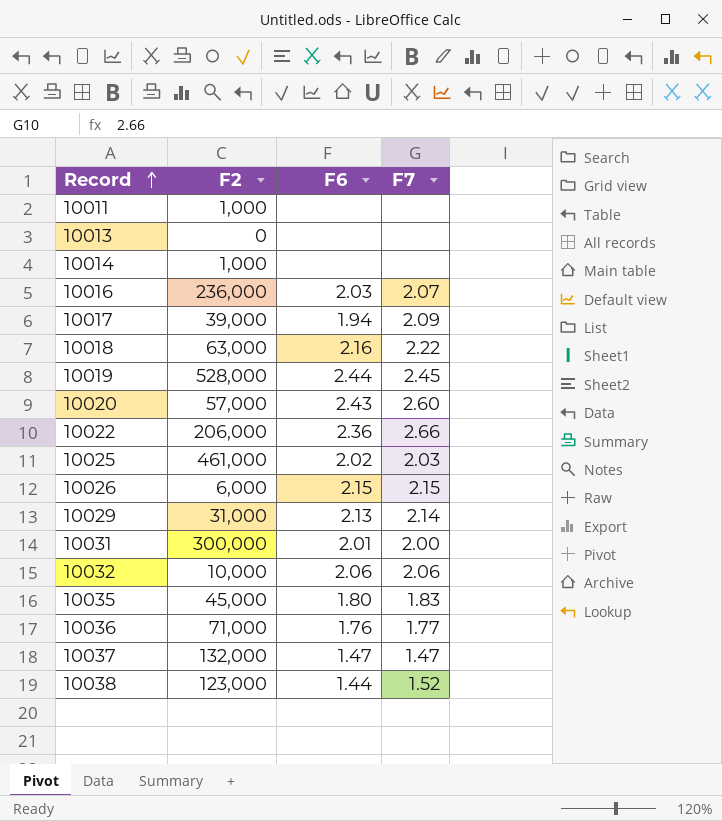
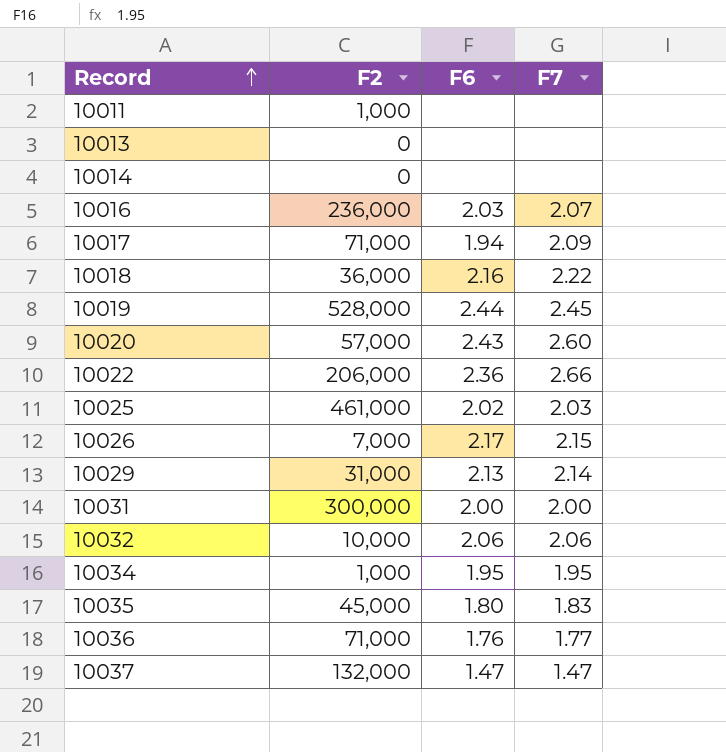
row 10038: 123,000 | 1.44 | 1.52 -> none
10014 | F2: 1,000 -> 0
10017 | F2: 39,000 -> 71,000
10018 | F2: 63,000 -> 36,000
10026 | F2: 6,000 -> 7,000
10026 | F6: 2.15 -> 2.17
10031 | F6: 2.01 -> 2.00
row 10034: none -> 1,000 | 1.95 | 1.95

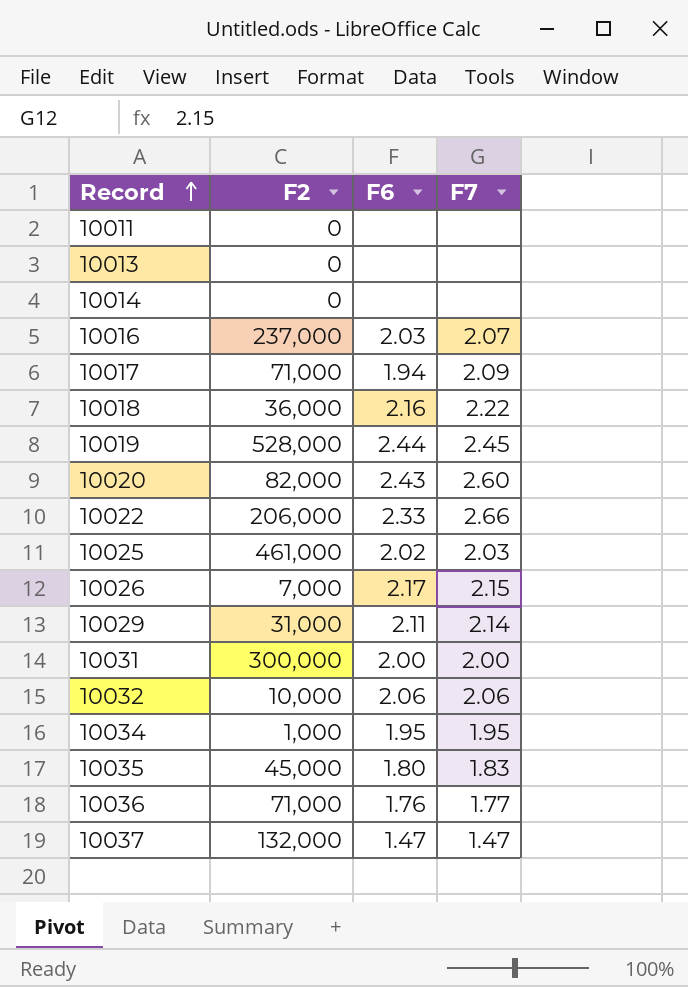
10011 | F2: 1,000 -> 0
10016 | F2: 236,000 -> 237,000
10020 | F2: 57,000 -> 82,000
10022 | F6: 2.36 -> 2.33
10029 | F6: 2.13 -> 2.11

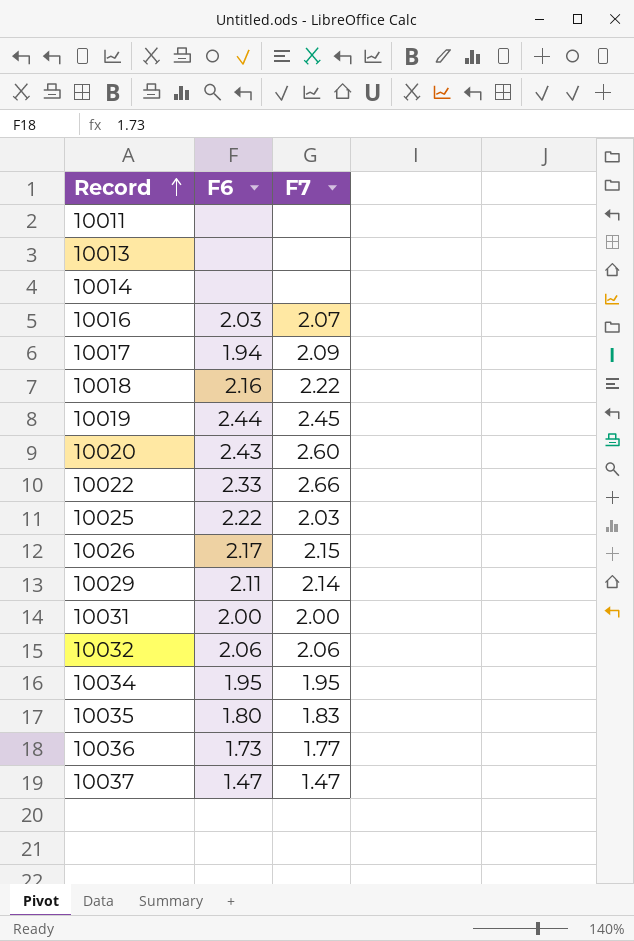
column F2 | position: 2 -> none
10025 | F6: 2.02 -> 2.22
10036 | F6: 1.76 -> 1.73

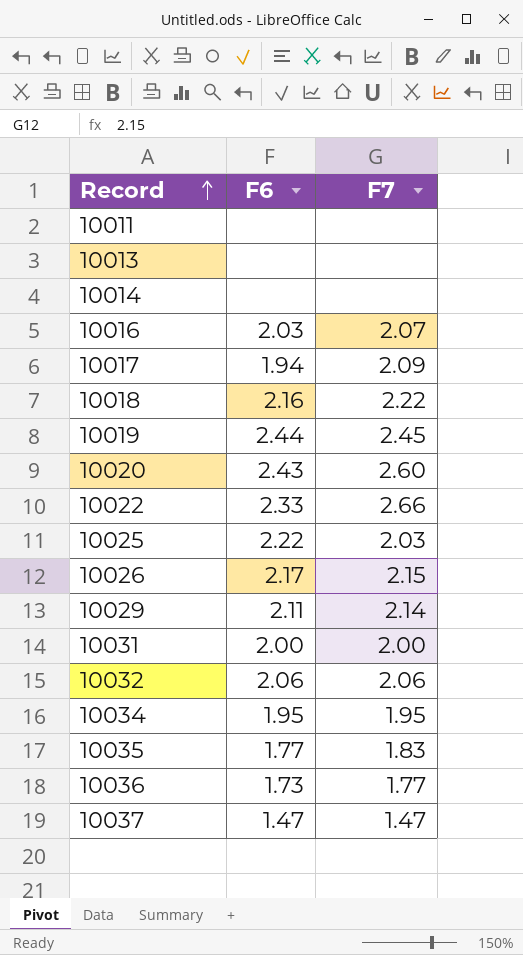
10035 | F6: 1.80 -> 1.77

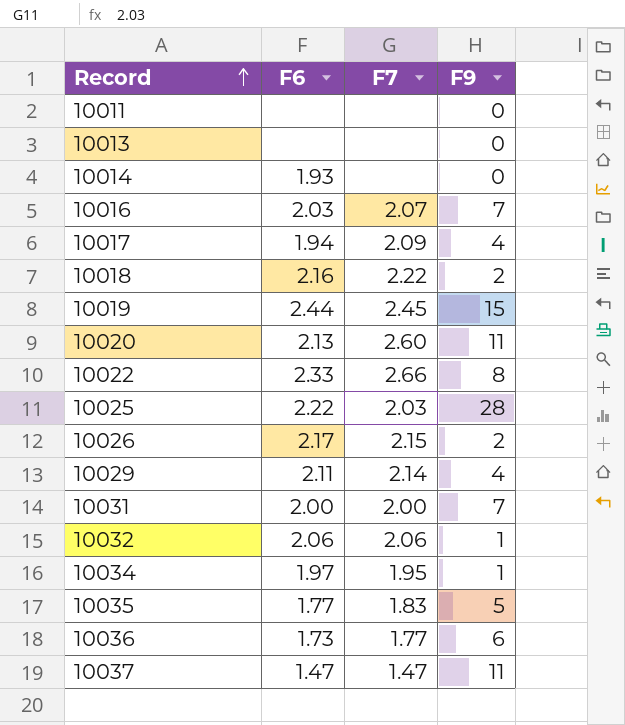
column F9 | position: none -> 4
10014 | F6: none -> 1.93
10020 | F6: 2.43 -> 2.13
10034 | F6: 1.95 -> 1.97

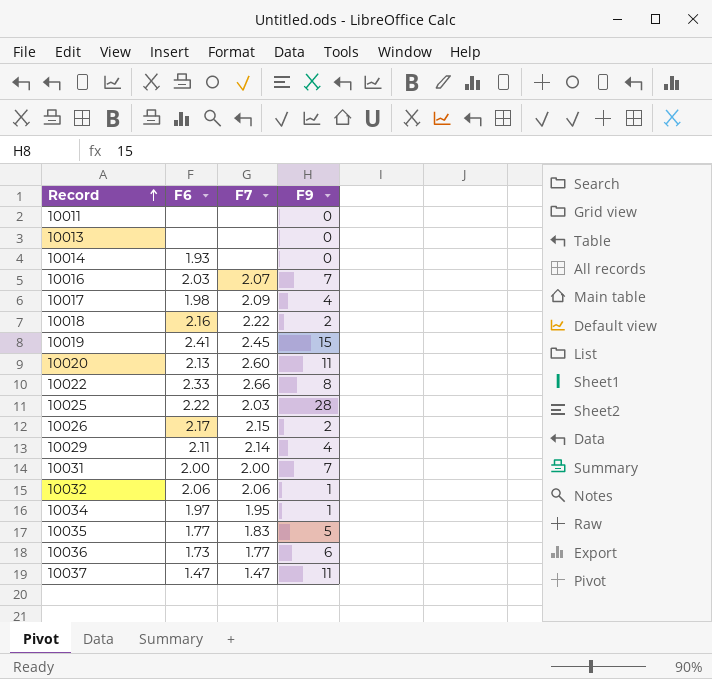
10017 | F6: 1.94 -> 1.98
10019 | F6: 2.44 -> 2.41

